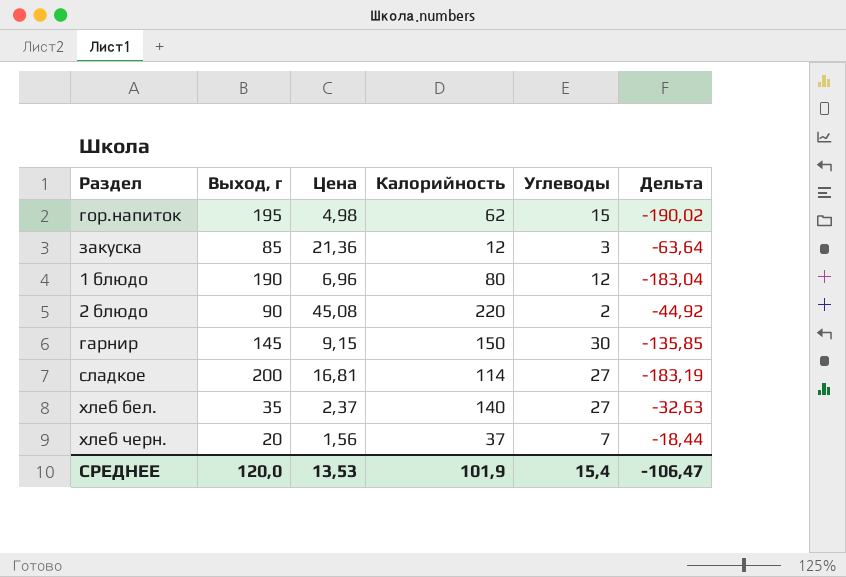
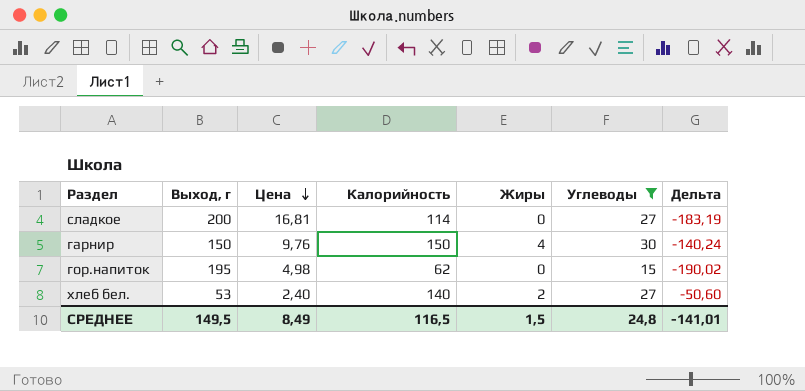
filter: none -> Углеводы >= 15
row order: none -> Цена descending
column Жиры | position: none -> 5
гарнир | Выход, г: 145 -> 150
гарнир | Цена: 9,15 -> 9,76
гарнир | Дельта: -135,85 -> -140,24
хлеб бел. | Выход, г: 35 -> 53
хлеб бел. | Цена: 2,37 -> 2,40
хлеб бел. | Дельта: -32,63 -> -50,60
СРЕДНЕЕ | Выход, г: 120,0 -> 149,5
СРЕДНЕЕ | Цена: 13,53 -> 8,49
СРЕДНЕЕ | Калорийность: 101,9 -> 116,5
СРЕДНЕЕ | Углеводы: 15,4 -> 24,8
СРЕДНЕЕ | Дельта: -106,47 -> -141,01

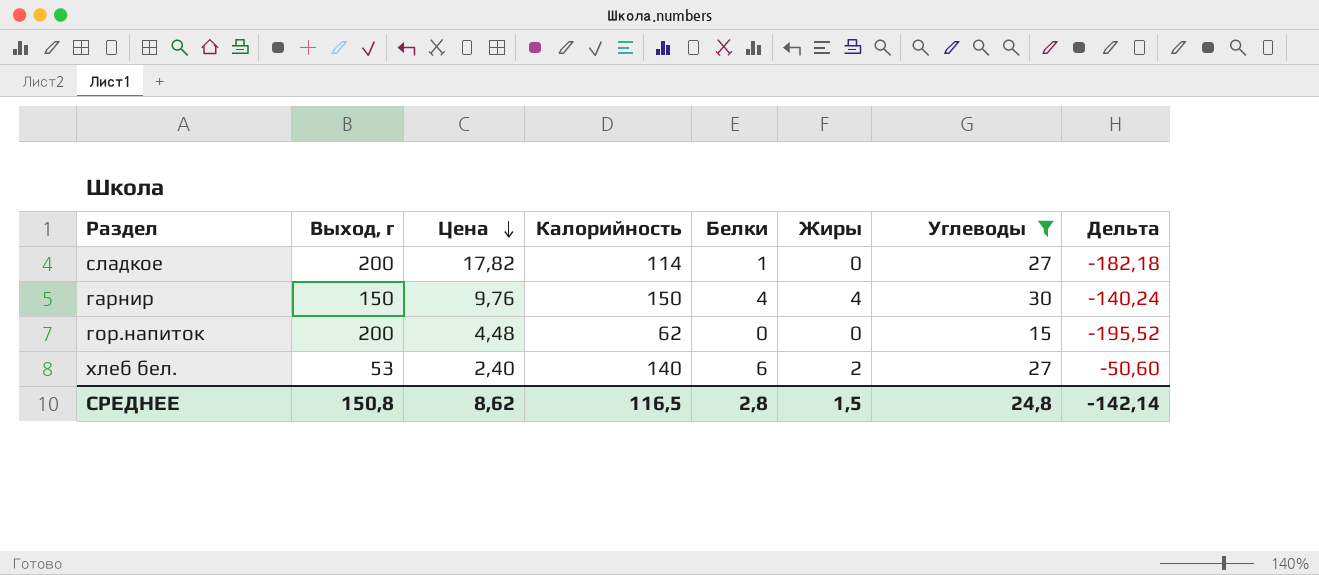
column Белки | position: none -> 5
сладкое | Цена: 16,81 -> 17,82
сладкое | Дельта: -183,19 -> -182,18
гор.напиток | Выход, г: 195 -> 200
гор.напиток | Цена: 4,98 -> 4,48
гор.напиток | Дельта: -190,02 -> -195,52
СРЕДНЕЕ | Выход, г: 149,5 -> 150,8
СРЕДНЕЕ | Цена: 8,49 -> 8,62
СРЕДНЕЕ | Дельта: -141,01 -> -142,14

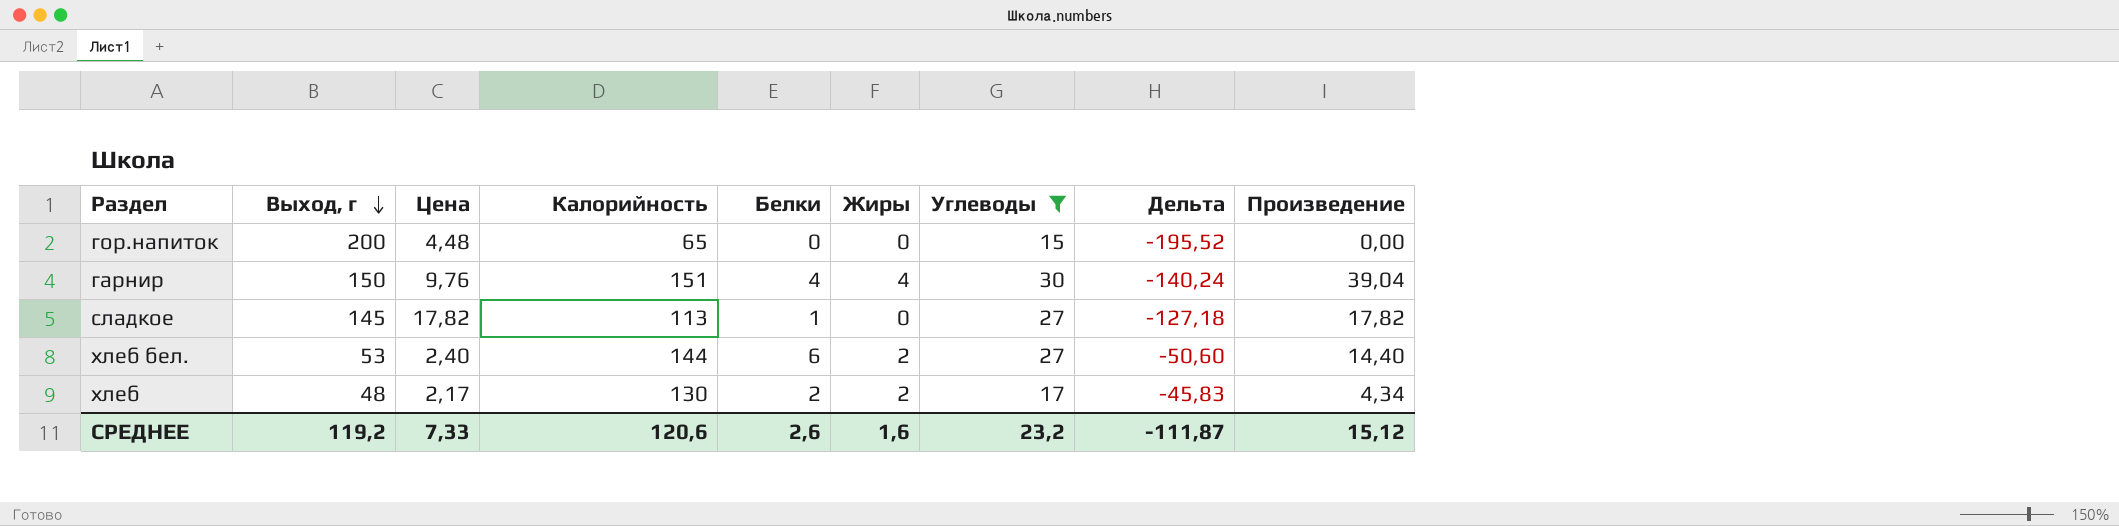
row order: Цена descending -> Выход, г descending
column Произведение | formula: none -> [Цена] * [Белки]
гор.напиток | Калорийность: 62 -> 65
гарнир | Калорийность: 150 -> 151
сладкое | Выход, г: 200 -> 145
сладкое | Калорийность: 114 -> 113
сладкое | Дельта: -182,18 -> -127,18
хлеб бел. | Калорийность: 140 -> 144
row хлеб: none -> 48 | 2,17 | 130 | 2 | 2 | 17 | -45,83 | 4,34
СРЕДНЕЕ | Выход, г: 150,8 -> 119,2
СРЕДНЕЕ | Цена: 8,62 -> 7,33
СРЕДНЕЕ | Калорийность: 116,5 -> 120,6
СРЕДНЕЕ | Белки: 2,8 -> 2,6
СРЕДНЕЕ | Жиры: 1,5 -> 1,6
СРЕДНЕЕ | Углеводы: 24,8 -> 23,2
СРЕДНЕЕ | Дельта: -142,14 -> -111,87

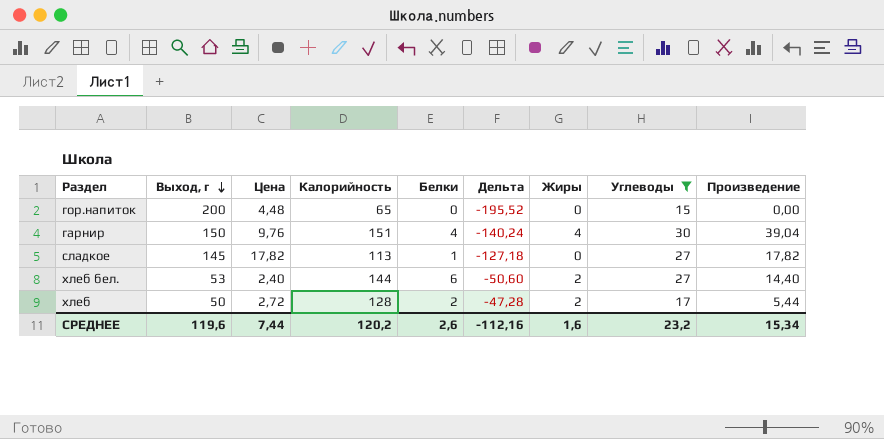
column Дельта | position: 8 -> 6
хлеб | Выход, г: 48 -> 50
хлеб | Цена: 2,17 -> 2,72
хлеб | Калорийность: 130 -> 128
хлеб | Дельта: -45,83 -> -47,28
хлеб | Произведение: 4,34 -> 5,44
СРЕДНЕЕ | Выход, г: 119,2 -> 119,6
СРЕДНЕЕ | Цена: 7,33 -> 7,44
СРЕДНЕЕ | Калорийность: 120,6 -> 120,2
СРЕДНЕЕ | Дельта: -111,87 -> -112,16
СРЕДНЕЕ | Произведение: 15,12 -> 15,34

